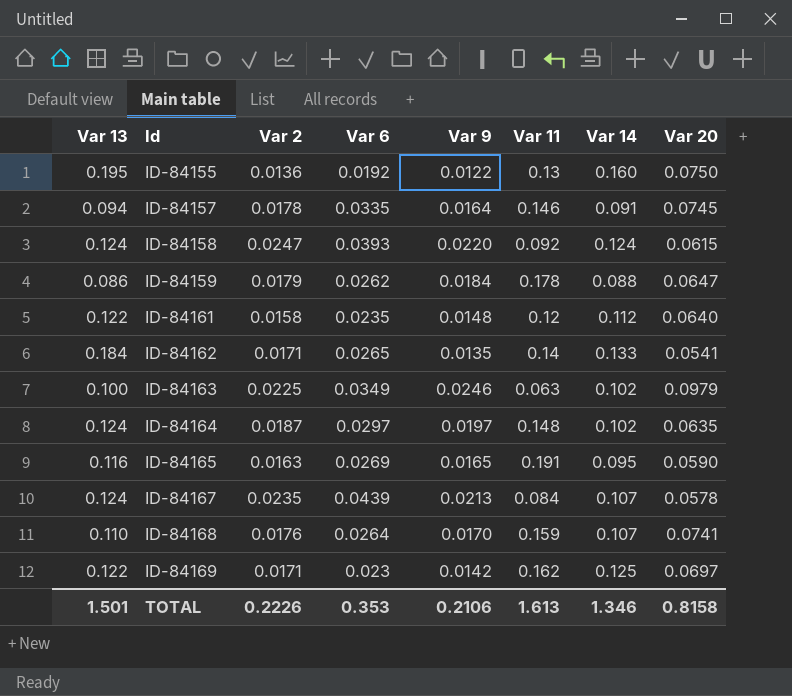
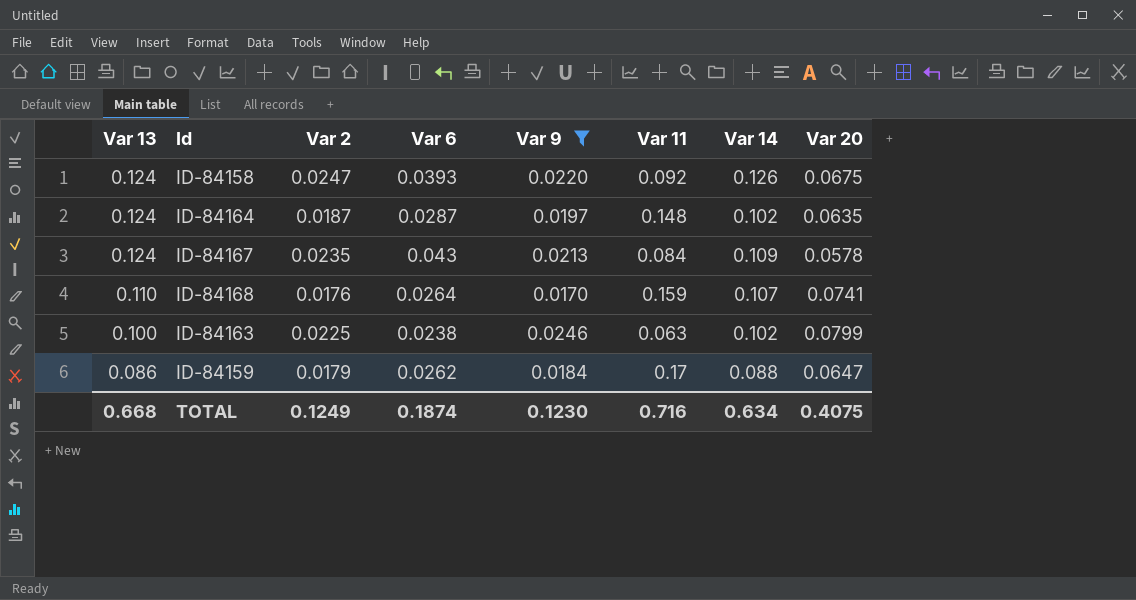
filter: none -> Var 9 >= 0.0170
row order: Id ascending -> Var 13 descending
ID-84158 | Var 14: 0.124 -> 0.126
ID-84158 | Var 20: 0.0615 -> 0.0675
ID-84164 | Var 6: 0.0297 -> 0.0287
ID-84167 | Var 6: 0.0439 -> 0.043
ID-84167 | Var 14: 0.107 -> 0.109
ID-84163 | Var 6: 0.0349 -> 0.0238
ID-84163 | Var 20: 0.0979 -> 0.0799
ID-84159 | Var 11: 0.178 -> 0.17
TOTAL | Var 13: 1.501 -> 0.668
TOTAL | Var 2: 0.2226 -> 0.1249
TOTAL | Var 6: 0.353 -> 0.1874
TOTAL | Var 9: 0.2106 -> 0.1230
TOTAL | Var 11: 1.613 -> 0.716
TOTAL | Var 14: 1.346 -> 0.634
TOTAL | Var 20: 0.8158 -> 0.4075

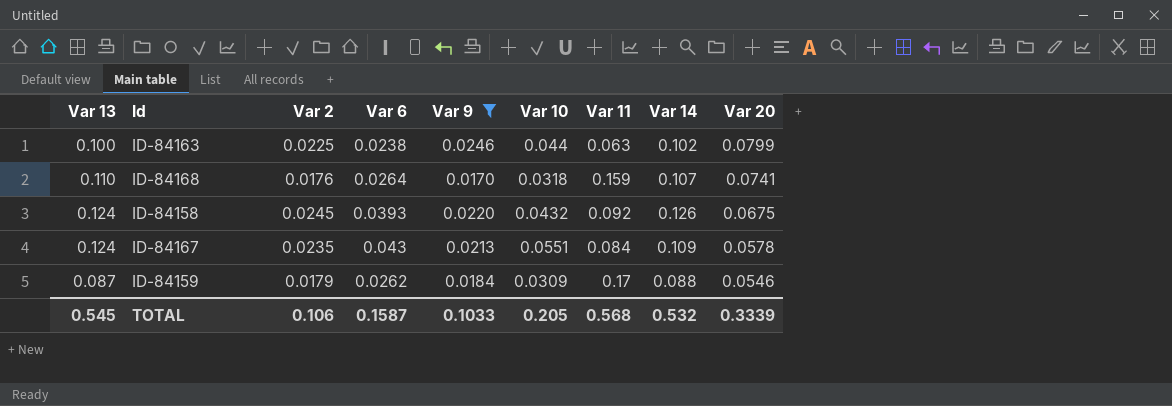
row order: Var 13 descending -> Var 20 descending
column Var 10 | position: none -> 6
row ID-84164: 0.124 | 0.0187 | 0.0287 | 0.0197 | 0.148 | 0.102 | 0.0635 -> none
ID-84158 | Var 2: 0.0247 -> 0.0245
ID-84159 | Var 13: 0.086 -> 0.087
ID-84159 | Var 20: 0.0647 -> 0.0546
TOTAL | Var 13: 0.668 -> 0.545
TOTAL | Var 2: 0.1249 -> 0.106
TOTAL | Var 6: 0.1874 -> 0.1587
TOTAL | Var 9: 0.1230 -> 0.1033
TOTAL | Var 11: 0.716 -> 0.568
TOTAL | Var 14: 0.634 -> 0.532
TOTAL | Var 20: 0.4075 -> 0.3339

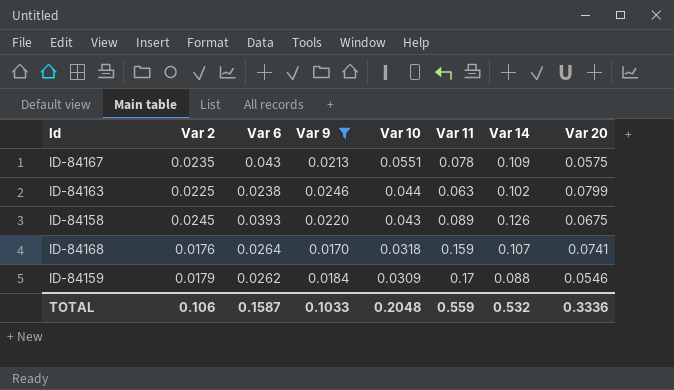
row order: Var 20 descending -> Var 10 descending
column Var 13 | position: 1 -> none
ID-84167 | Var 11: 0.084 -> 0.078
ID-84167 | Var 20: 0.0578 -> 0.0575
ID-84158 | Var 10: 0.0432 -> 0.043
ID-84158 | Var 11: 0.092 -> 0.089
TOTAL | Var 10: 0.205 -> 0.2048
TOTAL | Var 11: 0.568 -> 0.559
TOTAL | Var 20: 0.3339 -> 0.3336

